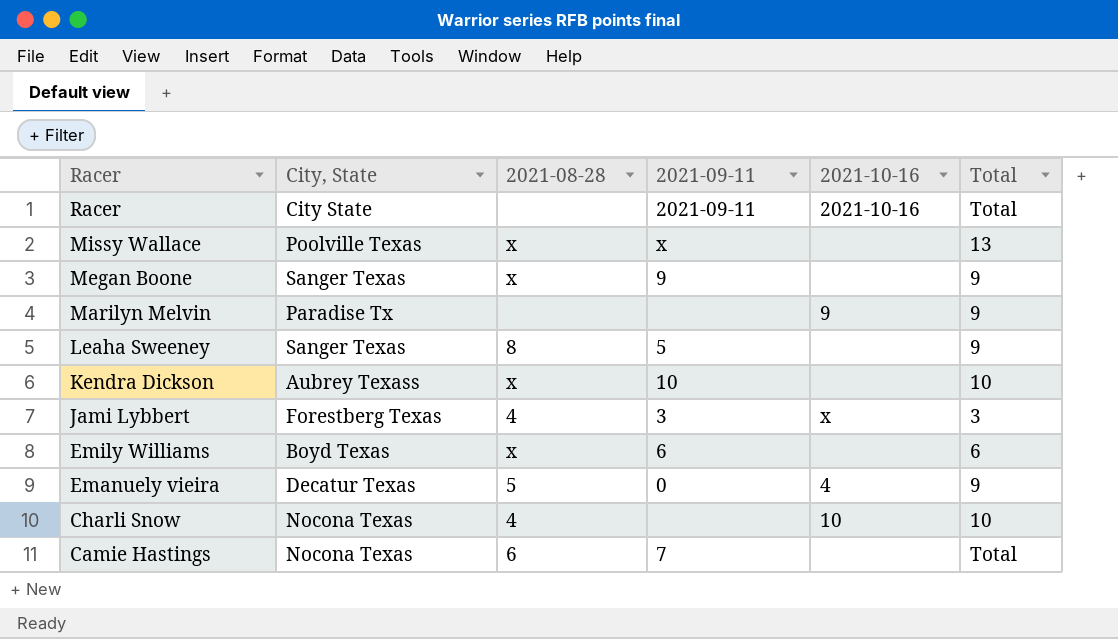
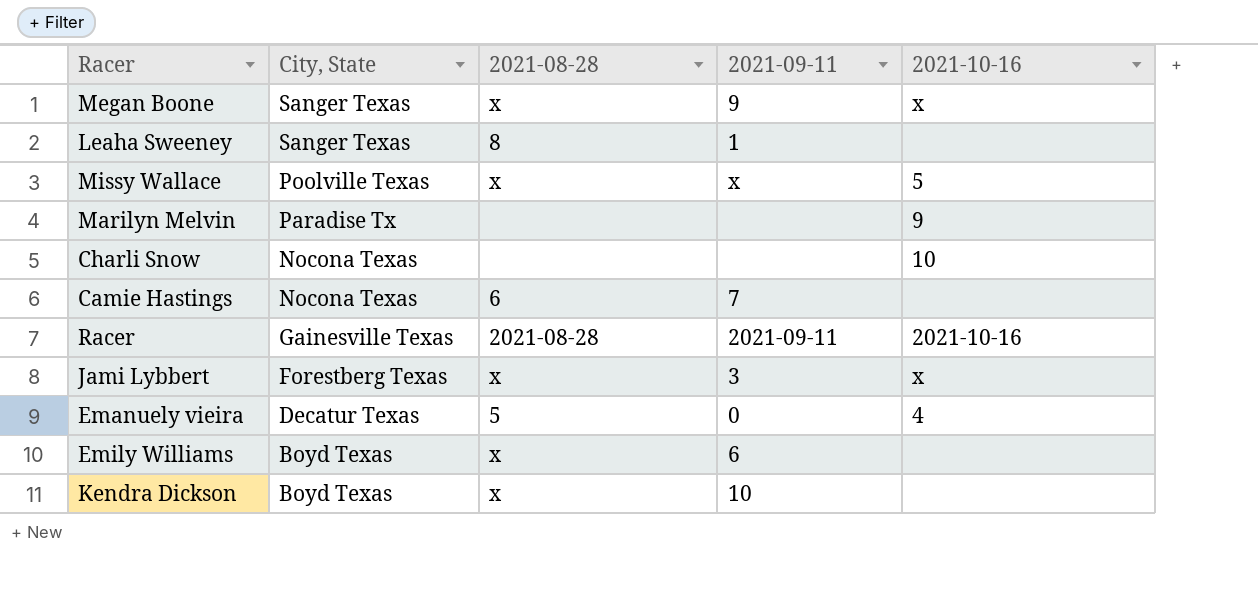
row order: Racer descending -> City, State descending
column Total | position: 6 -> none
Megan Boone | 2021-10-16: none -> x
Leaha Sweeney | 2021-09-11: 5 -> 1
Missy Wallace | 2021-10-16: none -> 5
Charli Snow | 2021-08-28: 4 -> none
Racer | City, State: City State -> Gainesville Texas
Racer | 2021-08-28: none -> 2021-08-28
Jami Lybbert | 2021-08-28: 4 -> x
Kendra Dickson | City, State: Aubrey Texass -> Boyd Texas

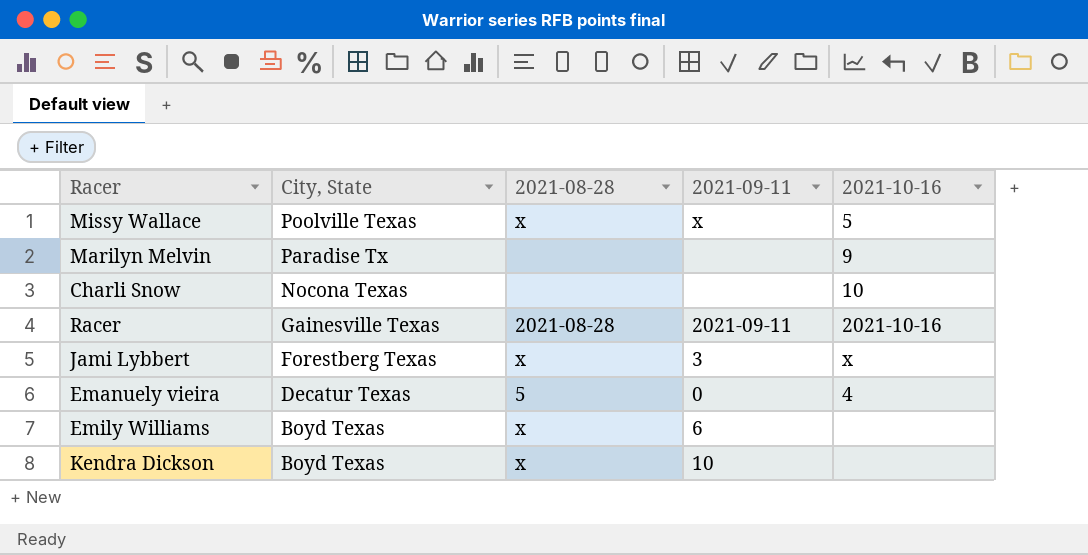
row Megan Boone: Sanger Texas | x | 9 | x -> none
row Leaha Sweeney: Sanger Texas | 8 | 1 | none -> none
row Camie Hastings: Nocona Texas | 6 | 7 | none -> none

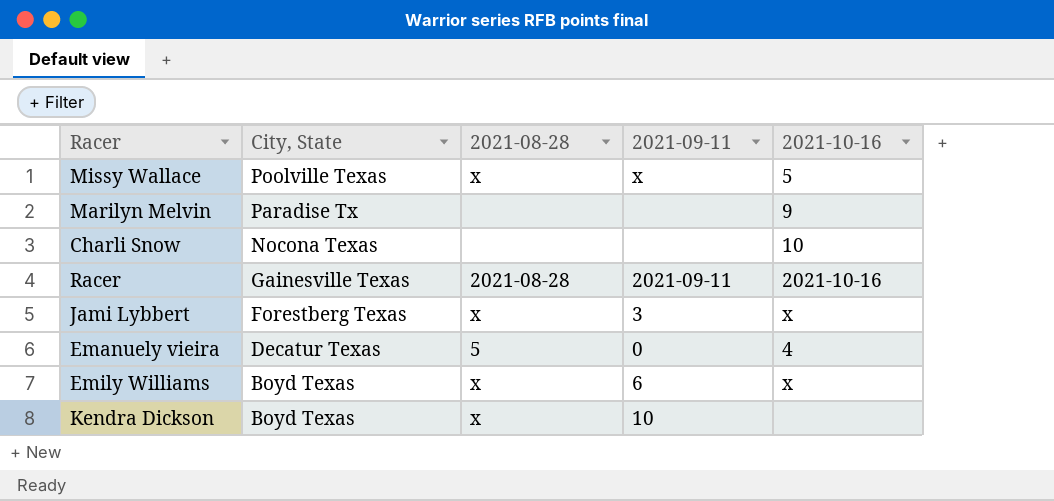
Emily Williams | 2021-10-16: none -> x

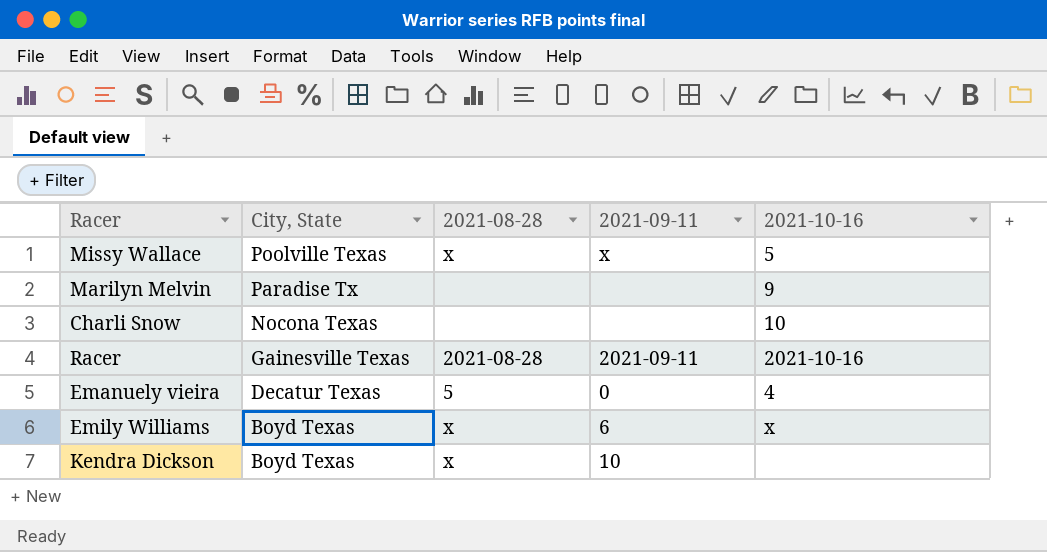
row Jami Lybbert: Forestberg Texas | x | 3 | x -> none

